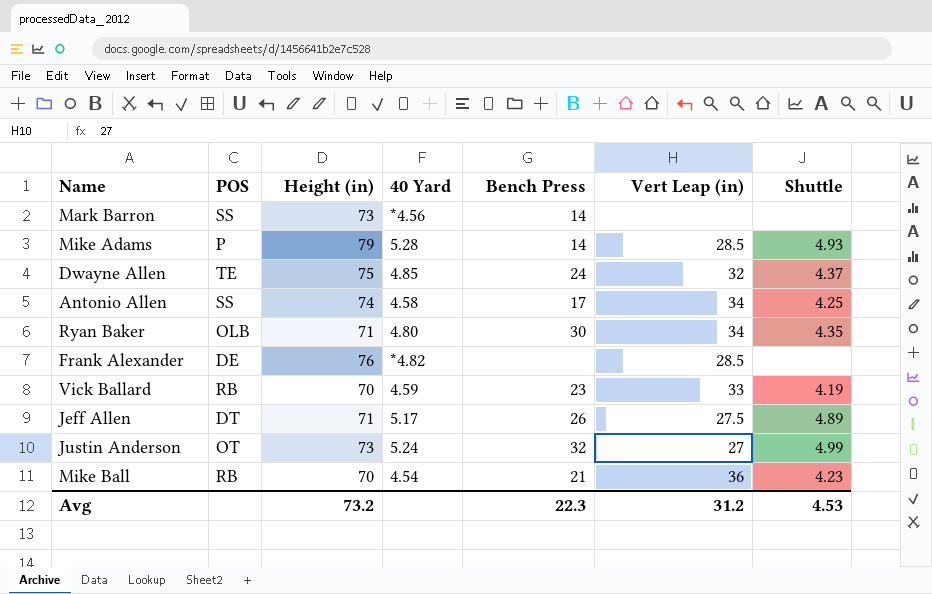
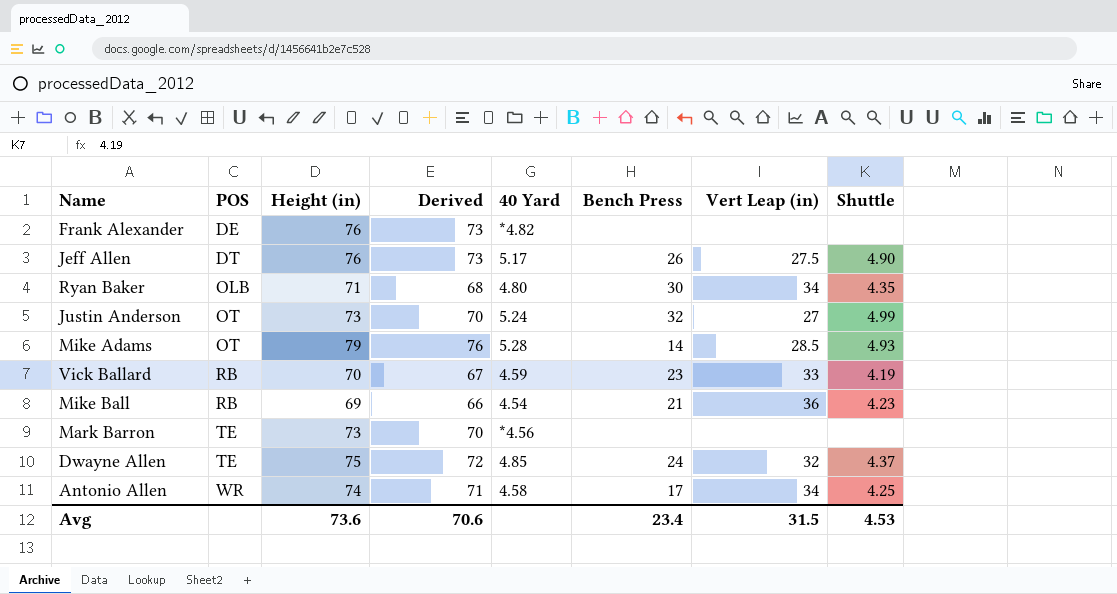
row order: none -> POS ascending
column Derived | formula: none -> [Height (in)] - 3
Frank Alexander | Vert Leap (in): 28.5 -> none
Jeff Allen | Height (in): 71 -> 76
Jeff Allen | Shuttle: 4.89 -> 4.90
Mike Adams | POS: P -> OT
Mike Ball | Height (in): 70 -> 69
Mark Barron | POS: SS -> TE
Mark Barron | Bench Press: 14 -> none
Antonio Allen | POS: SS -> WR
Avg | Height (in): 73.2 -> 73.6
Avg | Bench Press: 22.3 -> 23.4
Avg | Vert Leap (in): 31.2 -> 31.5

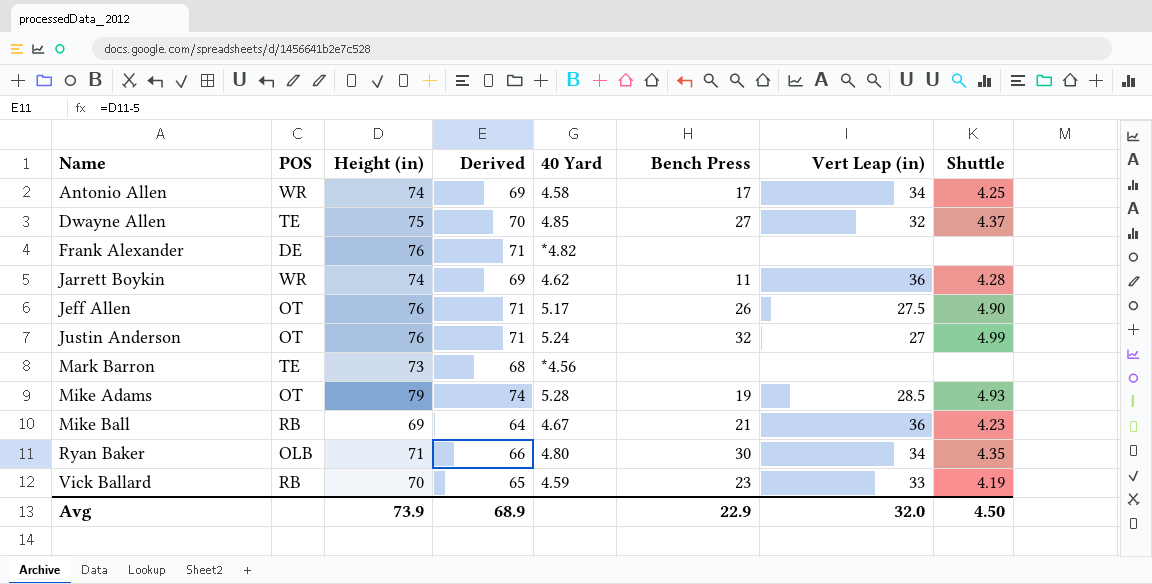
row order: POS ascending -> Name ascending
column Derived | formula: [Height (in)] - 3 -> [Height (in)] - 5
Dwayne Allen | Bench Press: 24 -> 27
row Jarrett Boykin: none -> WR | 74 | 69 | 4.62 | 11 | 36 | 4.28
Jeff Allen | POS: DT -> OT
Justin Anderson | Height (in): 73 -> 76
Mike Adams | Bench Press: 14 -> 19
Mike Ball | 40 Yard: 4.54 -> 4.67
Avg | Height (in): 73.6 -> 73.9
Avg | Derived: 70.6 -> 68.9
Avg | Bench Press: 23.4 -> 22.9
Avg | Vert Leap (in): 31.5 -> 32.0
Avg | Shuttle: 4.53 -> 4.50

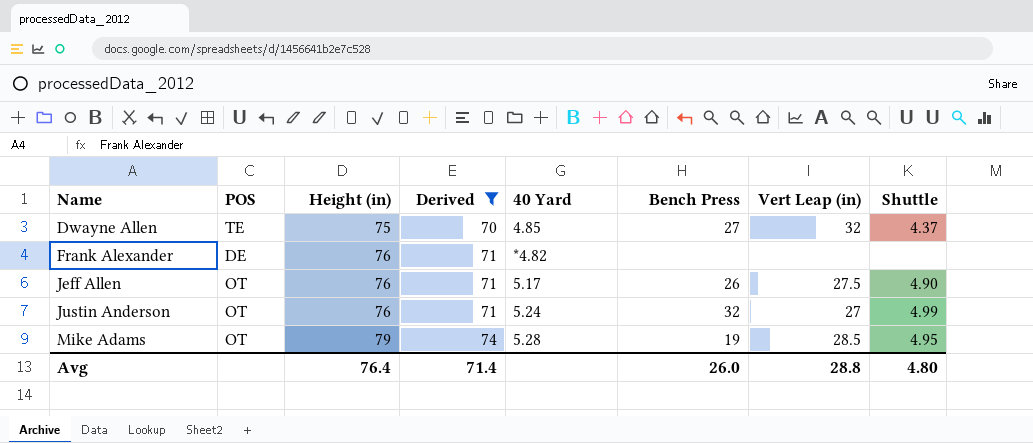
filter: none -> Derived >= 70
Mike Adams | Shuttle: 4.93 -> 4.95
Avg | Height (in): 73.9 -> 76.4
Avg | Derived: 68.9 -> 71.4
Avg | Bench Press: 22.9 -> 26.0
Avg | Vert Leap (in): 32.0 -> 28.8
Avg | Shuttle: 4.50 -> 4.80

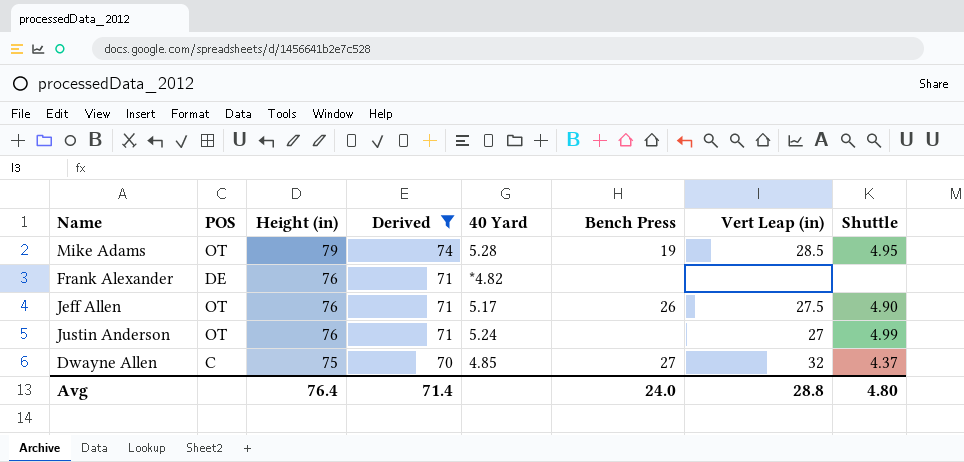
row order: Name ascending -> Height (in) descending
Justin Anderson | Bench Press: 32 -> none
Dwayne Allen | POS: TE -> C
Avg | Bench Press: 26.0 -> 24.0

